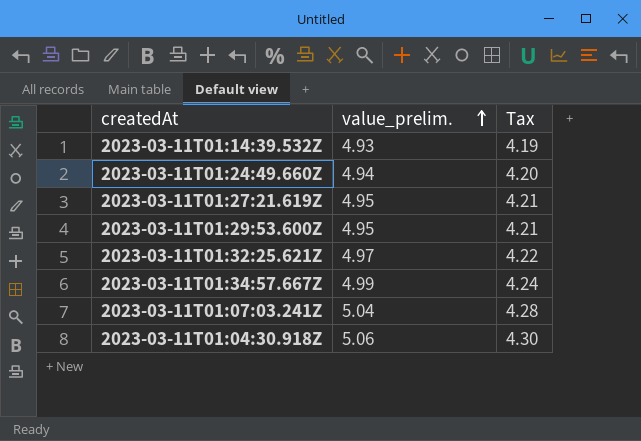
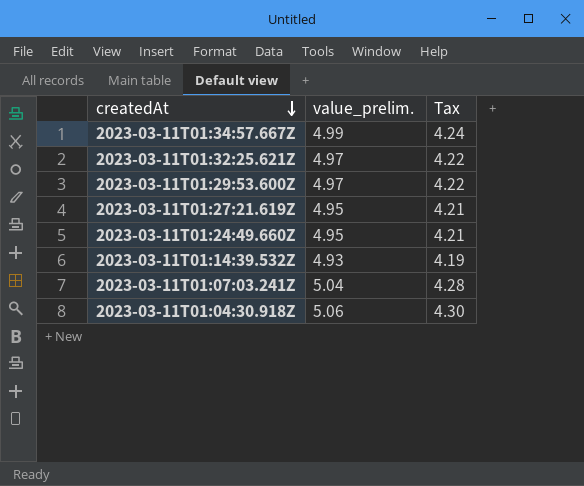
row order: value_prelim. ascending -> createdAt descending
2023-03-11T01:29:53.600Z | value_prelim.: 4.95 -> 4.97
2023-03-11T01:29:53.600Z | Tax: 4.21 -> 4.22
2023-03-11T01:24:49.660Z | value_prelim.: 4.94 -> 4.95
2023-03-11T01:24:49.660Z | Tax: 4.20 -> 4.21

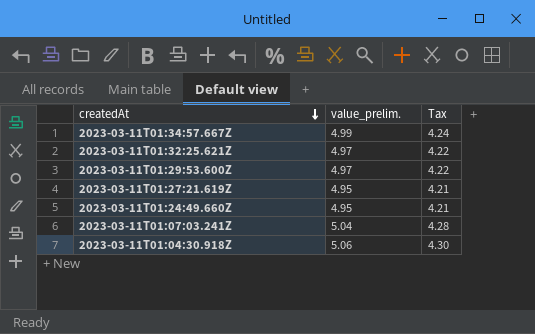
row 2023-03-11T01:14:39.532Z: 4.93 | 4.19 -> none

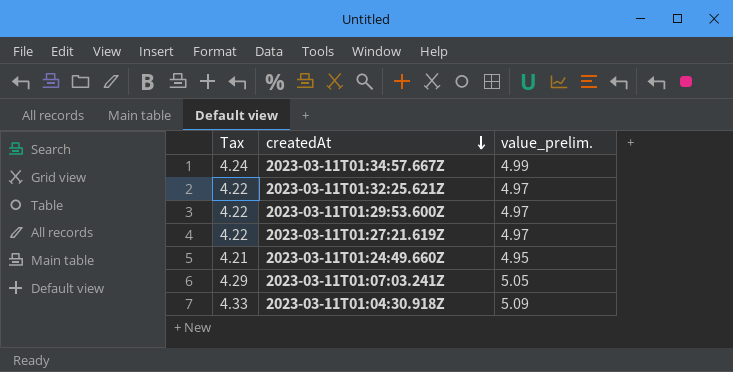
column Tax | position: 3 -> 1
2023-03-11T01:27:21.619Z | Tax: 4.21 -> 4.22
2023-03-11T01:27:21.619Z | value_prelim.: 4.95 -> 4.97
2023-03-11T01:07:03.241Z | Tax: 4.28 -> 4.29
2023-03-11T01:07:03.241Z | value_prelim.: 5.04 -> 5.05
2023-03-11T01:04:30.918Z | Tax: 4.30 -> 4.33
2023-03-11T01:04:30.918Z | value_prelim.: 5.06 -> 5.09

